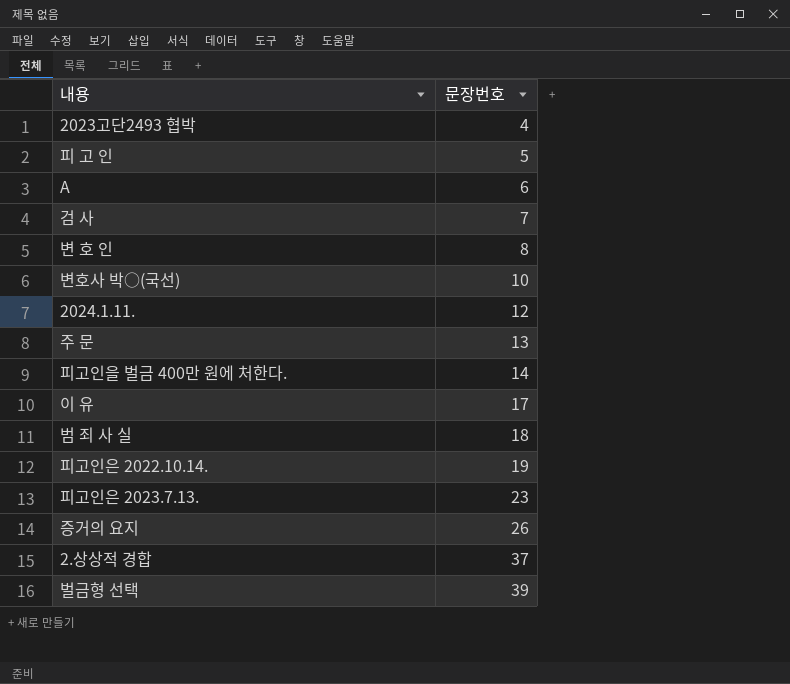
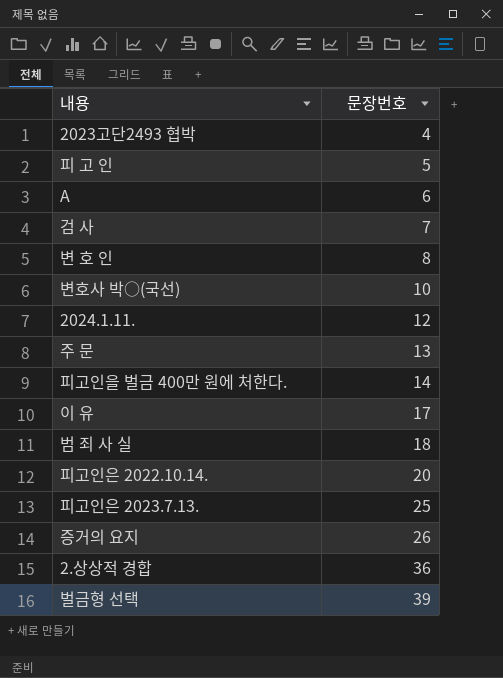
피고인은 2022.10.14. | 문장번호: 19 -> 20
피고인은 2023.7.13. | 문장번호: 23 -> 25
2.상상적 경합 | 문장번호: 37 -> 36

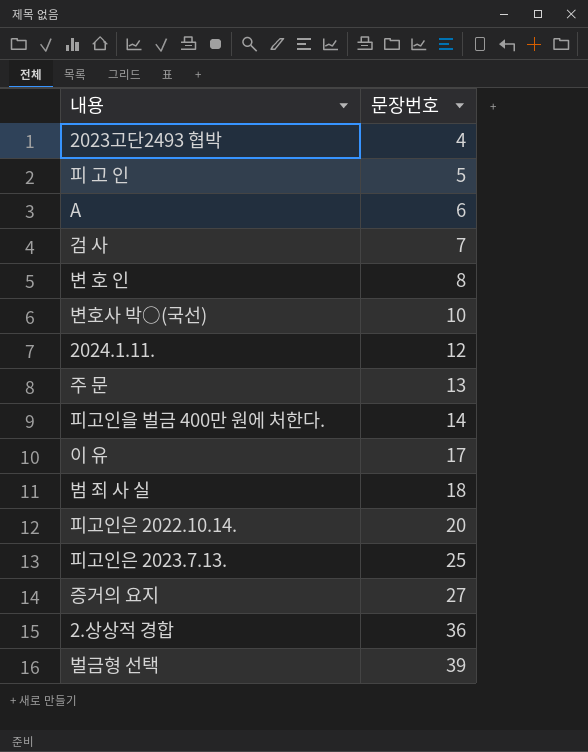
증거의 요지 | 문장번호: 26 -> 27

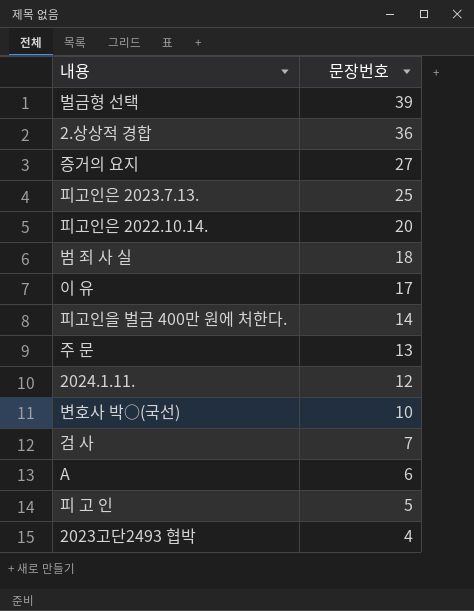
row order: 문장번호 ascending -> 문장번호 descending
row 변 호 인: 8 -> none

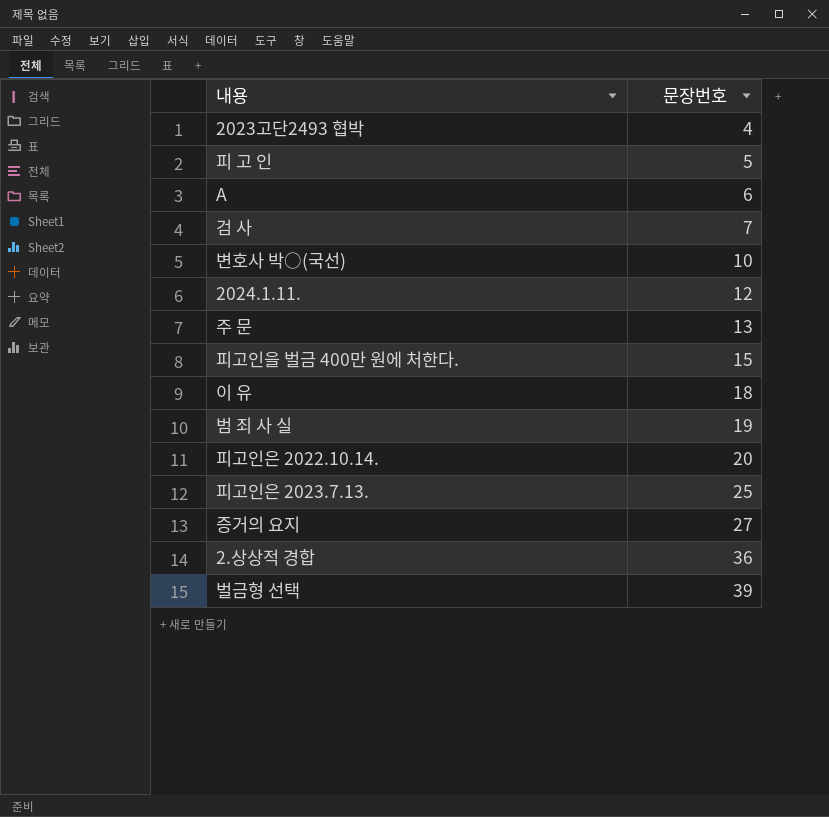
row order: 문장번호 descending -> 문장번호 ascending
피고인을 벌금 400만 원에 처한다. | 문장번호: 14 -> 15
이 유 | 문장번호: 17 -> 18
범 죄 사 실 | 문장번호: 18 -> 19

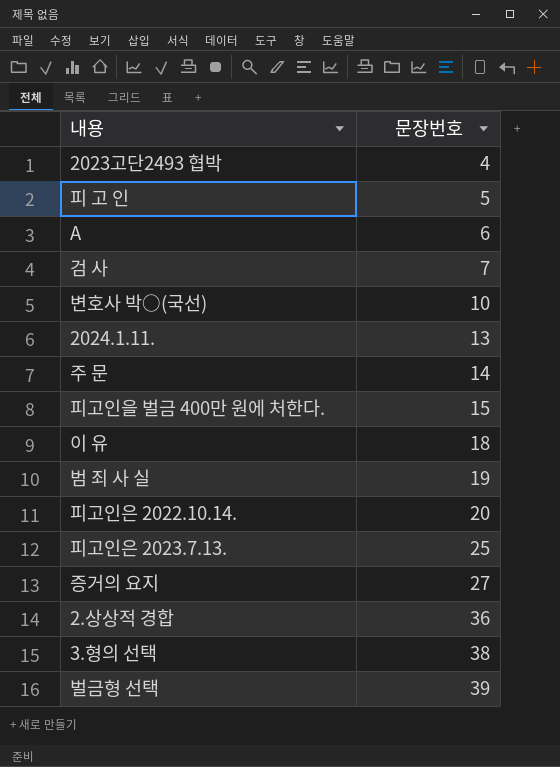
2024.1.11. | 문장번호: 12 -> 13
주 문 | 문장번호: 13 -> 14
row 3.형의 선택: none -> 38

